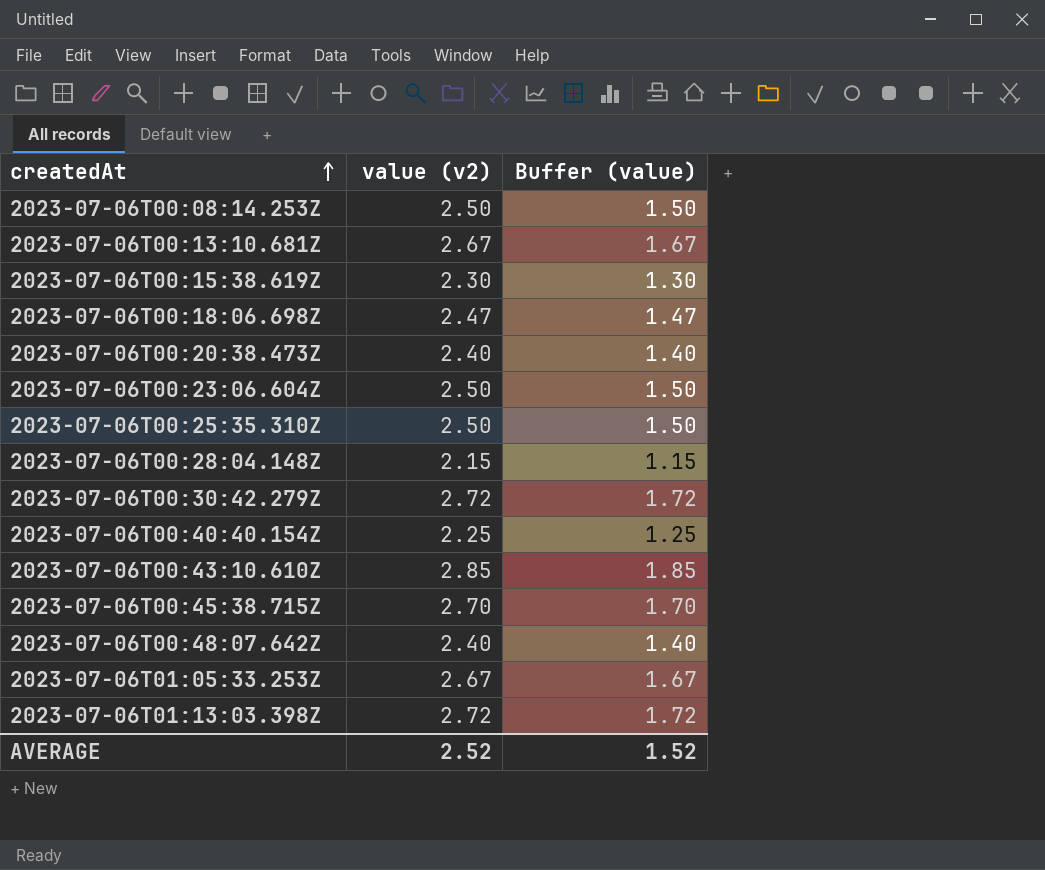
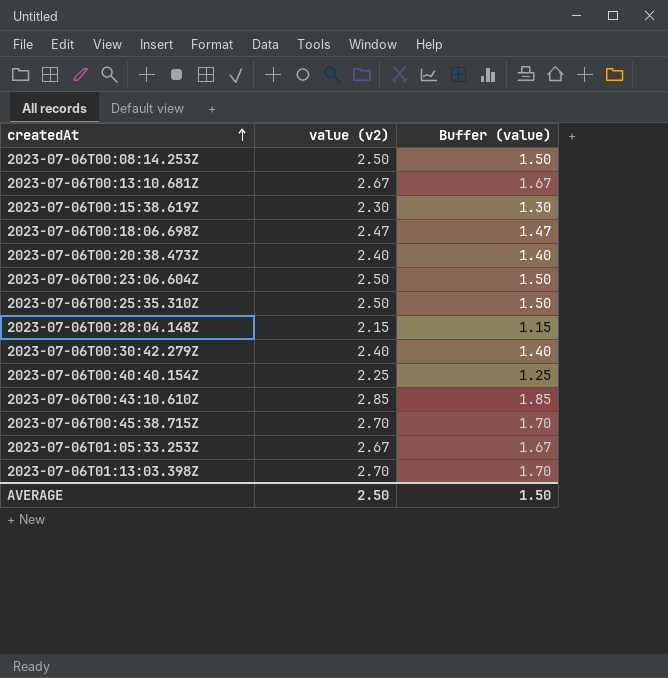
row 2023-07-06T00:48:07.642Z: 2.40 | 1.40 -> none
2023-07-06T00:30:42.279Z | value (v2): 2.72 -> 2.40
2023-07-06T00:30:42.279Z | Buffer (value): 1.72 -> 1.40
2023-07-06T01:13:03.398Z | value (v2): 2.72 -> 2.70
2023-07-06T01:13:03.398Z | Buffer (value): 1.72 -> 1.70
AVERAGE | value (v2): 2.52 -> 2.50
AVERAGE | Buffer (value): 1.52 -> 1.50

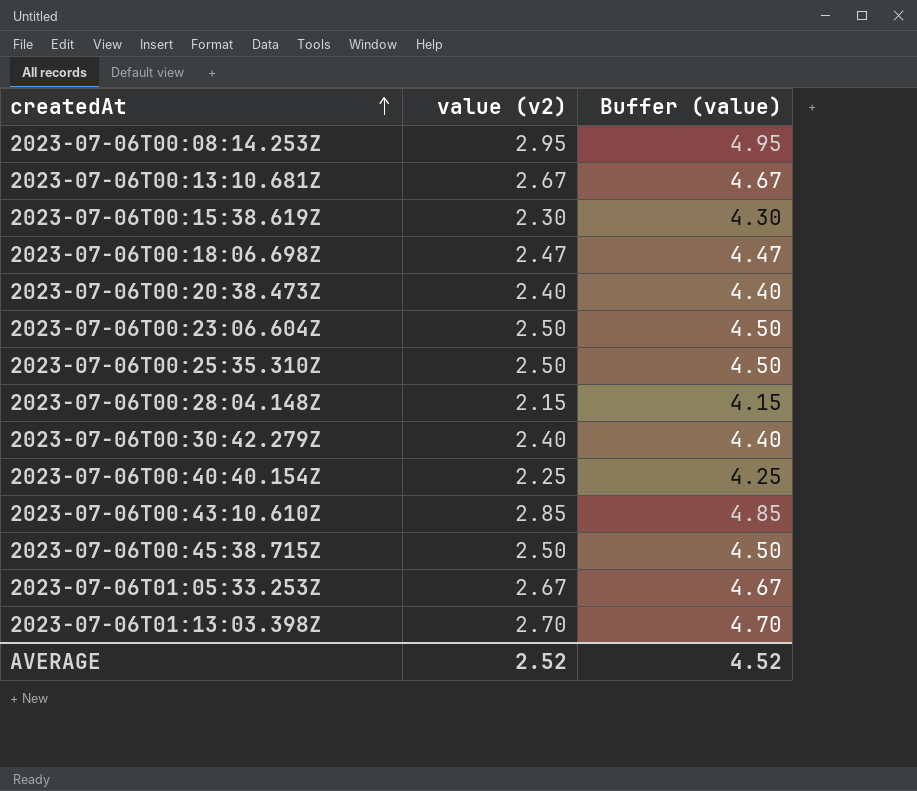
column Buffer (value) | formula: [value (v2)] - 1 -> [value (v2)] + 2
2023-07-06T00:08:14.253Z | value (v2): 2.50 -> 2.95
2023-07-06T00:45:38.715Z | value (v2): 2.70 -> 2.50
AVERAGE | value (v2): 2.50 -> 2.52
AVERAGE | Buffer (value): 1.50 -> 4.52

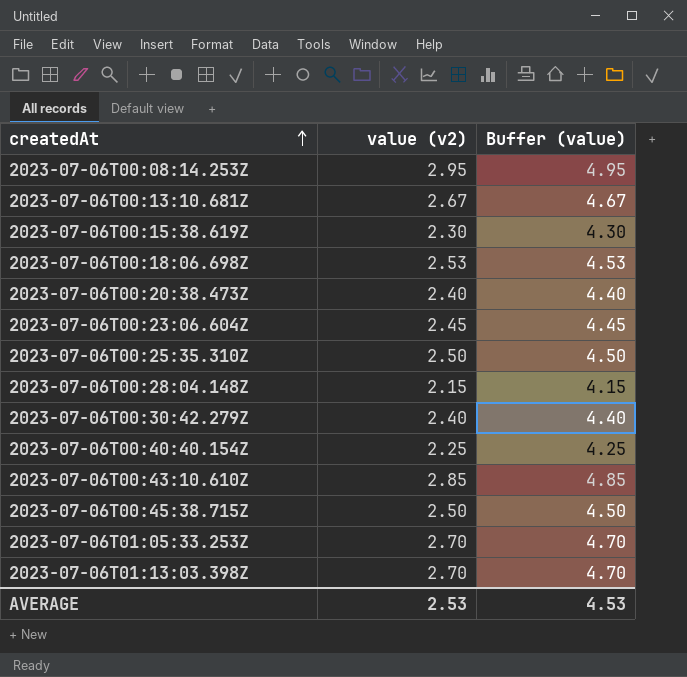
2023-07-06T00:18:06.698Z | value (v2): 2.47 -> 2.53
2023-07-06T00:18:06.698Z | Buffer (value): 4.47 -> 4.53
2023-07-06T00:23:06.604Z | value (v2): 2.50 -> 2.45
2023-07-06T00:23:06.604Z | Buffer (value): 4.50 -> 4.45
2023-07-06T01:05:33.253Z | value (v2): 2.67 -> 2.70
2023-07-06T01:05:33.253Z | Buffer (value): 4.67 -> 4.70
AVERAGE | value (v2): 2.52 -> 2.53
AVERAGE | Buffer (value): 4.52 -> 4.53

